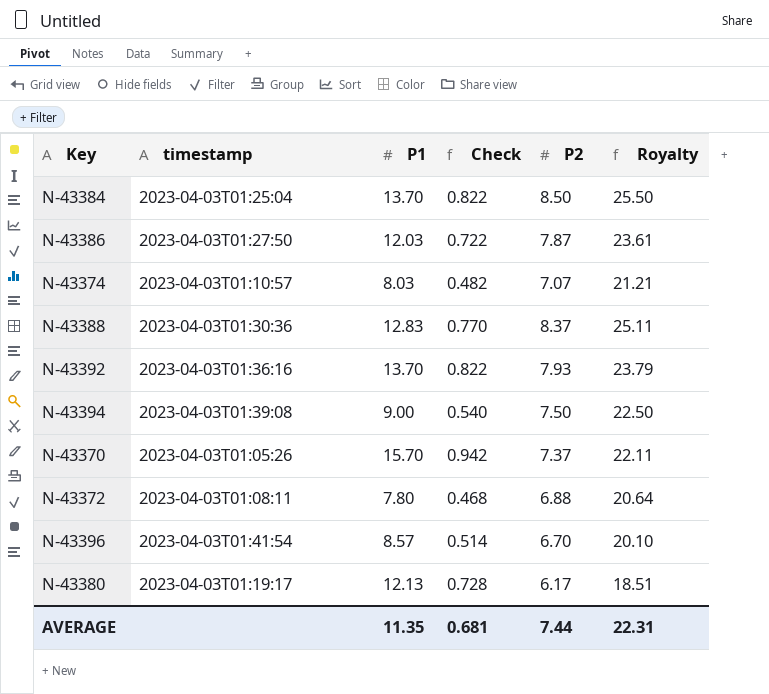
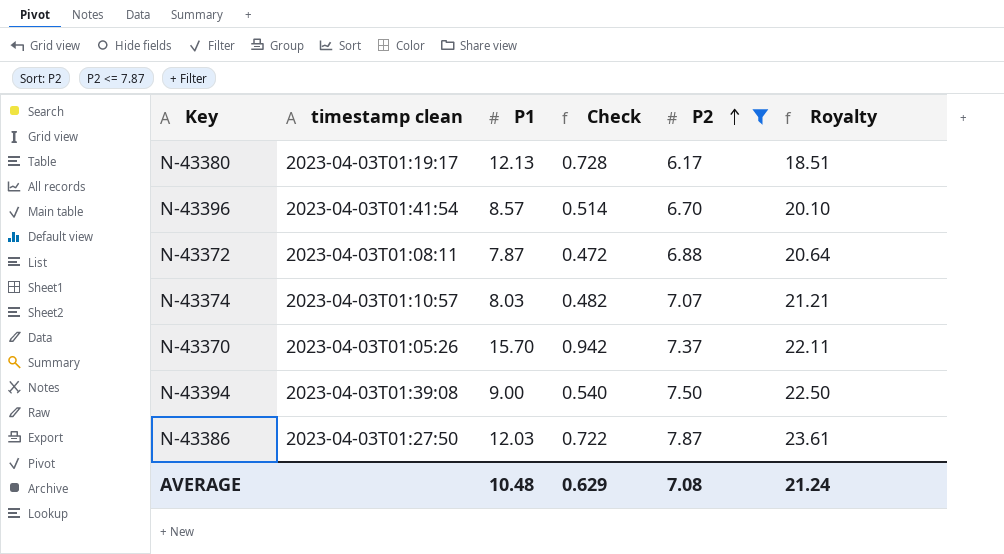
filter: none -> P2 <= 7.87
row order: none -> P2 ascending
column name: timestamp -> timestamp clean
N-43372 | P1: 7.80 -> 7.87
N-43372 | Check: 0.468 -> 0.472
AVERAGE | P1: 11.35 -> 10.48
AVERAGE | Check: 0.681 -> 0.629
AVERAGE | P2: 7.44 -> 7.08
AVERAGE | Royalty: 22.31 -> 21.24

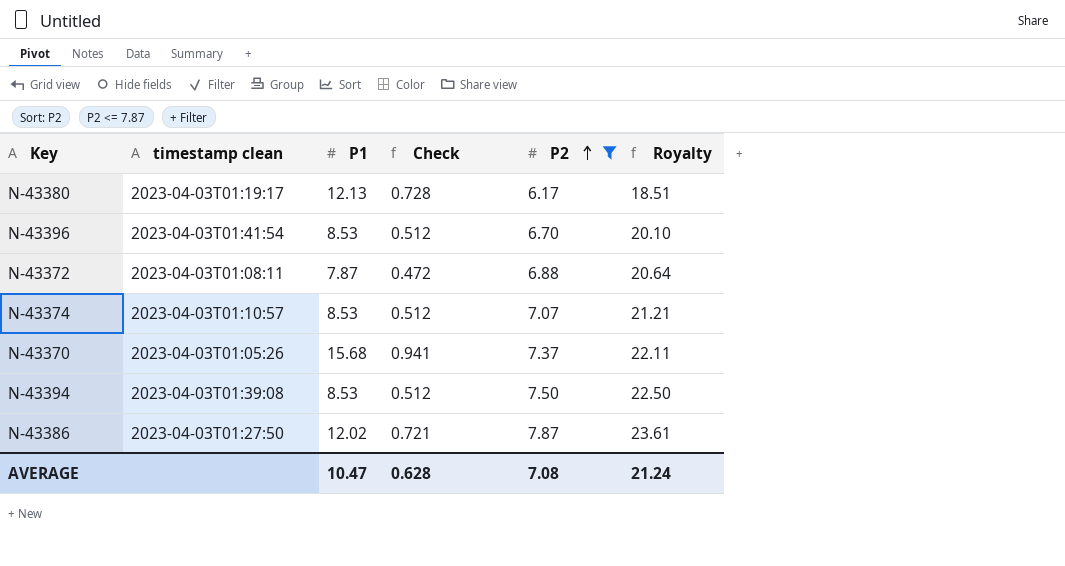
N-43396 | P1: 8.57 -> 8.53
N-43396 | Check: 0.514 -> 0.512
N-43374 | P1: 8.03 -> 8.53
N-43374 | Check: 0.482 -> 0.512
N-43370 | P1: 15.70 -> 15.68
N-43370 | Check: 0.942 -> 0.941
N-43394 | P1: 9.00 -> 8.53
N-43394 | Check: 0.540 -> 0.512
N-43386 | P1: 12.03 -> 12.02
N-43386 | Check: 0.722 -> 0.721
AVERAGE | P1: 10.48 -> 10.47
AVERAGE | Check: 0.629 -> 0.628

